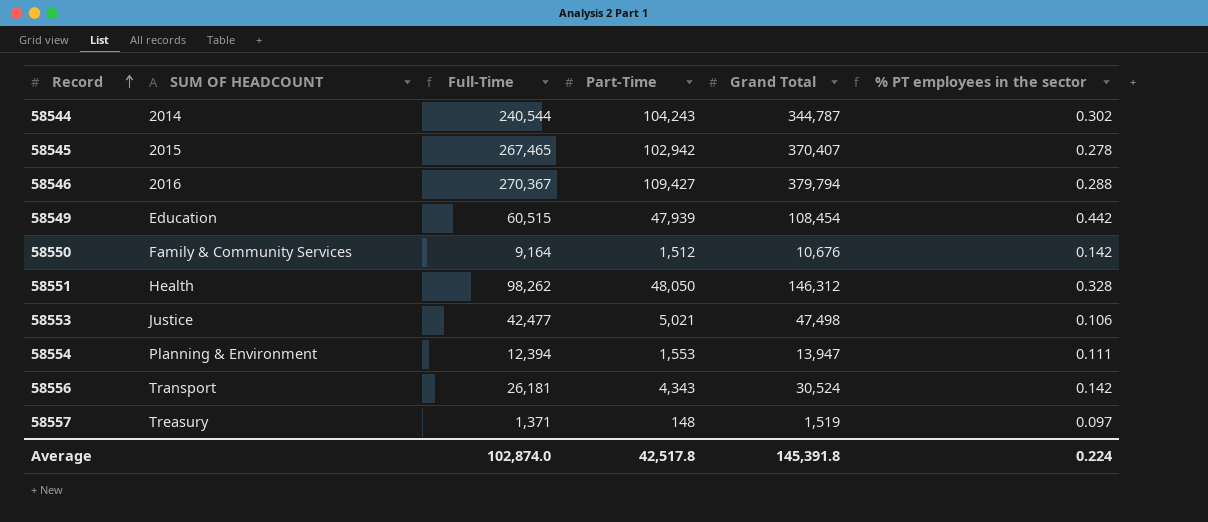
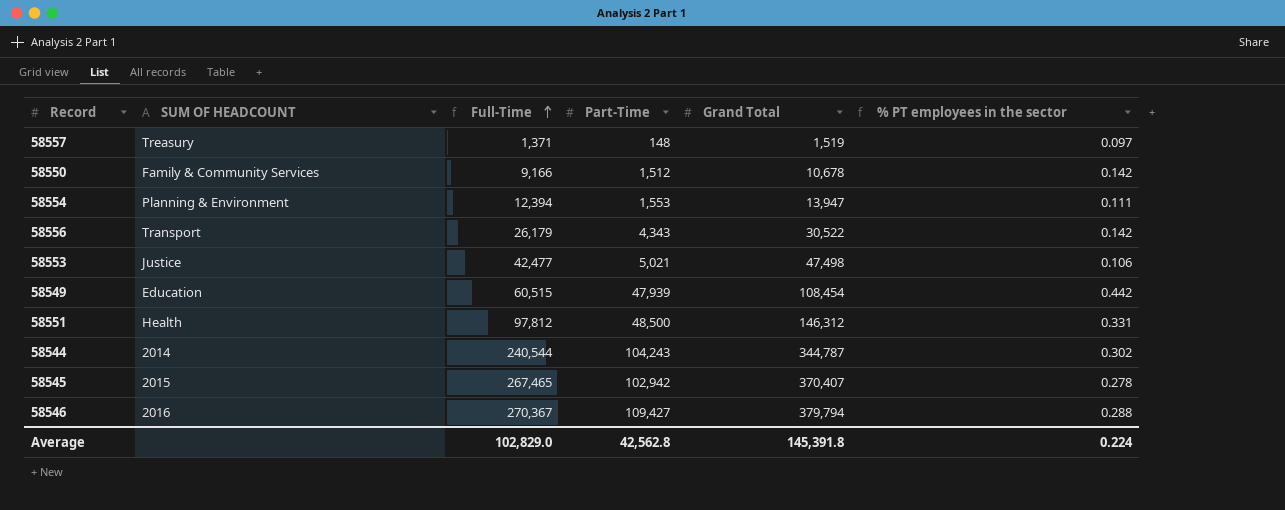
row order: Record ascending -> Full-Time ascending
58550 | Full-Time: 9,164 -> 9,166
58550 | Grand Total: 10,676 -> 10,678
58556 | Full-Time: 26,181 -> 26,179
58556 | Grand Total: 30,524 -> 30,522
58551 | Full-Time: 98,262 -> 97,812
58551 | Part-Time: 48,050 -> 48,500
58551 | % PT employees in the sector: 0.328 -> 0.331
Average | Full-Time: 102,874.0 -> 102,829.0
Average | Part-Time: 42,517.8 -> 42,562.8

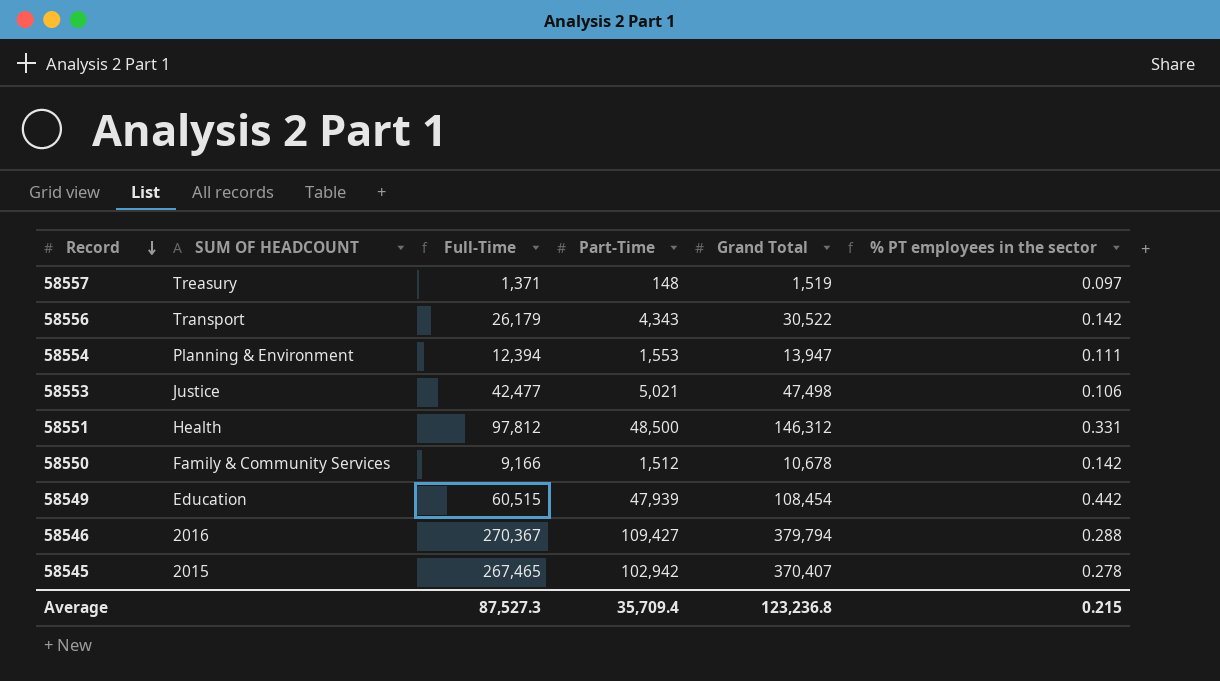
row order: Full-Time ascending -> Record descending
row 58544: 2014 | 240,544 | 104,243 | 344,787 | 0.302 -> none
Average | Full-Time: 102,829.0 -> 87,527.3
Average | Part-Time: 42,562.8 -> 35,709.4
Average | Grand Total: 145,391.8 -> 123,236.8
Average | % PT employees in the sector: 0.224 -> 0.215

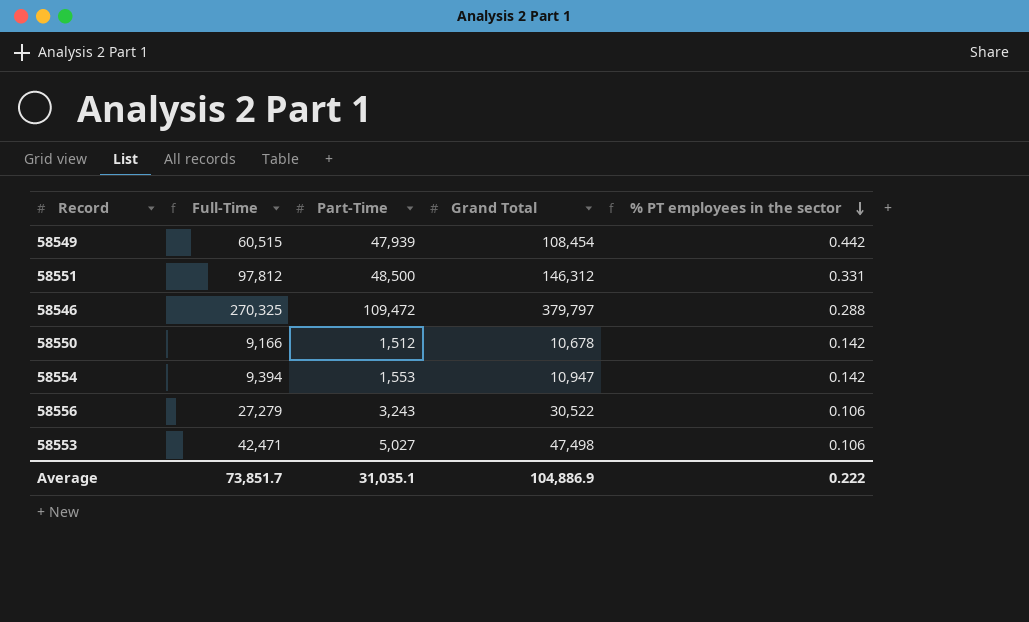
row order: Record descending -> % PT employees in the sector descending
column SUM OF HEADCOUNT | position: 2 -> none
row 58557: Treasury | 1,371 | 148 | 1,519 | 0.097 -> none
row 58545: 2015 | 267,465 | 102,942 | 370,407 | 0.278 -> none
58546 | Full-Time: 270,367 -> 270,325
58546 | Part-Time: 109,427 -> 109,472
58546 | Grand Total: 379,794 -> 379,797
58554 | Full-Time: 12,394 -> 9,394
58554 | Grand Total: 13,947 -> 10,947
58554 | % PT employees in the sector: 0.111 -> 0.142
58556 | Full-Time: 26,179 -> 27,279
58556 | Part-Time: 4,343 -> 3,243
58556 | % PT employees in the sector: 0.142 -> 0.106
58553 | Full-Time: 42,477 -> 42,471
58553 | Part-Time: 5,021 -> 5,027
Average | Full-Time: 87,527.3 -> 73,851.7
Average | Part-Time: 35,709.4 -> 31,035.1
Average | Grand Total: 123,236.8 -> 104,886.9
Average | % PT employees in the sector: 0.215 -> 0.222

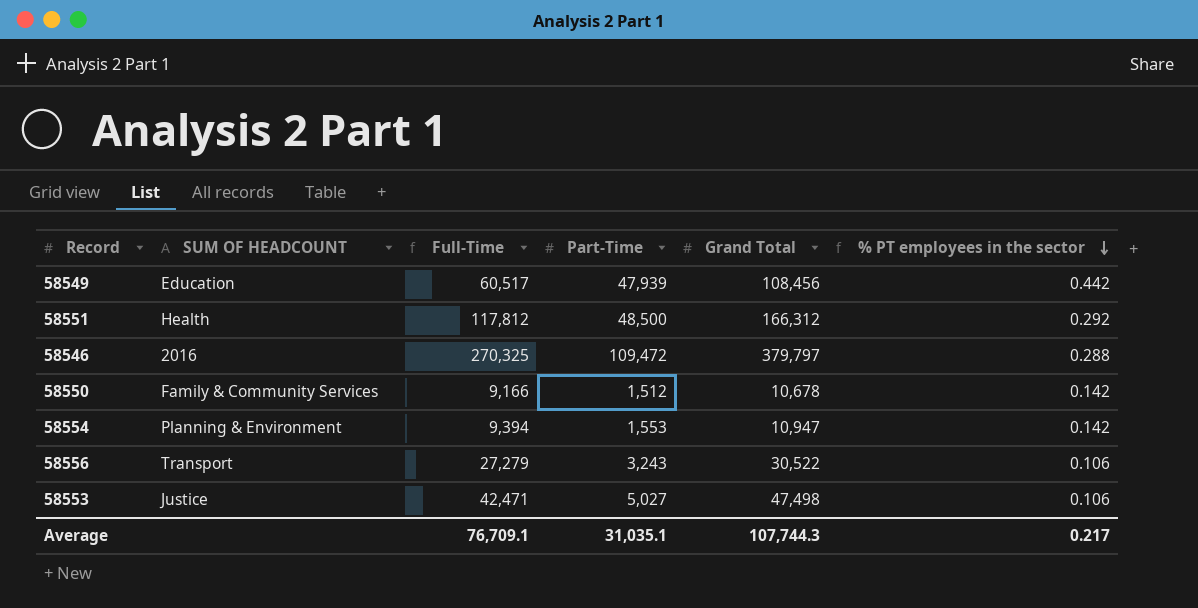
column SUM OF HEADCOUNT | position: none -> 2
58549 | Full-Time: 60,515 -> 60,517
58549 | Grand Total: 108,454 -> 108,456
58551 | Full-Time: 97,812 -> 117,812
58551 | Grand Total: 146,312 -> 166,312
58551 | % PT employees in the sector: 0.331 -> 0.292
Average | Full-Time: 73,851.7 -> 76,709.1
Average | Grand Total: 104,886.9 -> 107,744.3
Average | % PT employees in the sector: 0.222 -> 0.217

